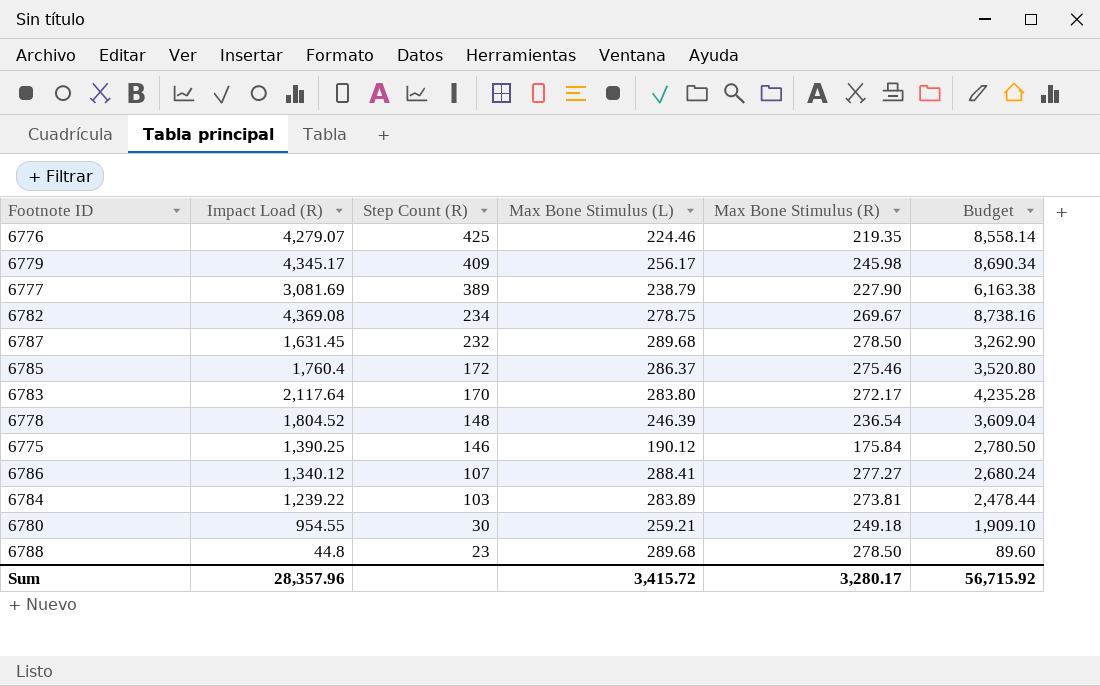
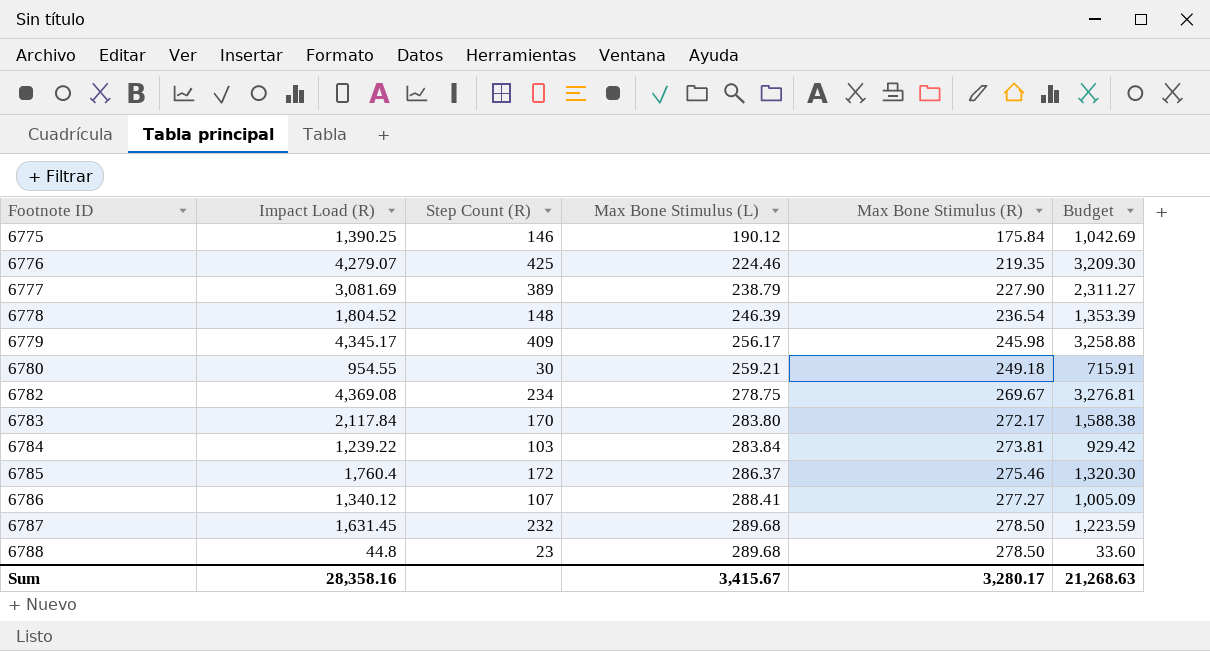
row order: Step Count (R) descending -> Footnote ID ascending
column Budget | formula: [Impact Load (R)] * 2 -> [Impact Load (R)] * 0.75
6783 | Impact Load (R): 2,117.64 -> 2,117.84
6784 | Max Bone Stimulus (L): 283.89 -> 283.84
Sum | Impact Load (R): 28,357.96 -> 28,358.16
Sum | Max Bone Stimulus (L): 3,415.72 -> 3,415.67
Sum | Budget: 56,715.92 -> 21,268.63

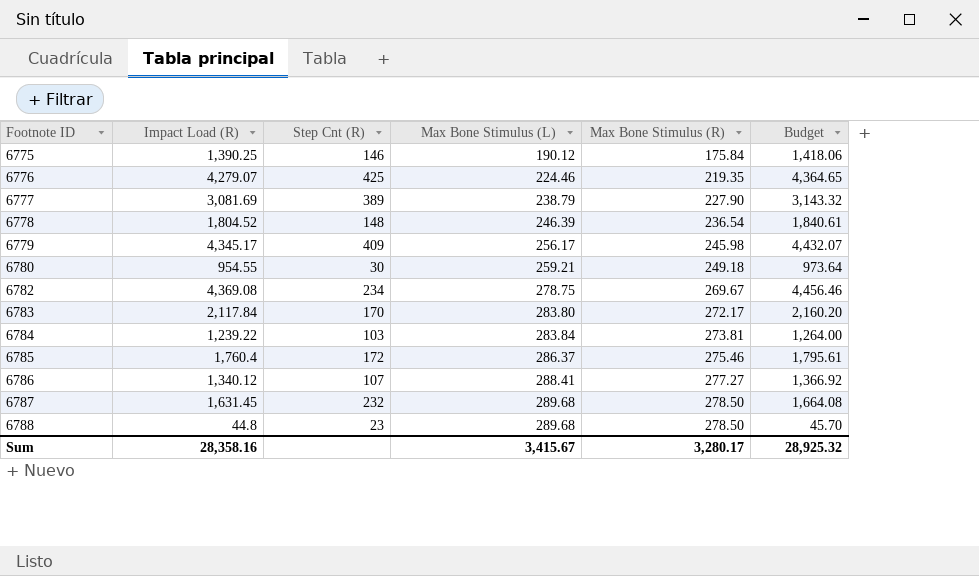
column name: Step Count (R) -> Step Cnt (R)
column Budget | formula: [Impact Load (R)] * 0.75 -> [Impact Load (R)] * 1.02
Sum | Budget: 21,268.63 -> 28,925.32

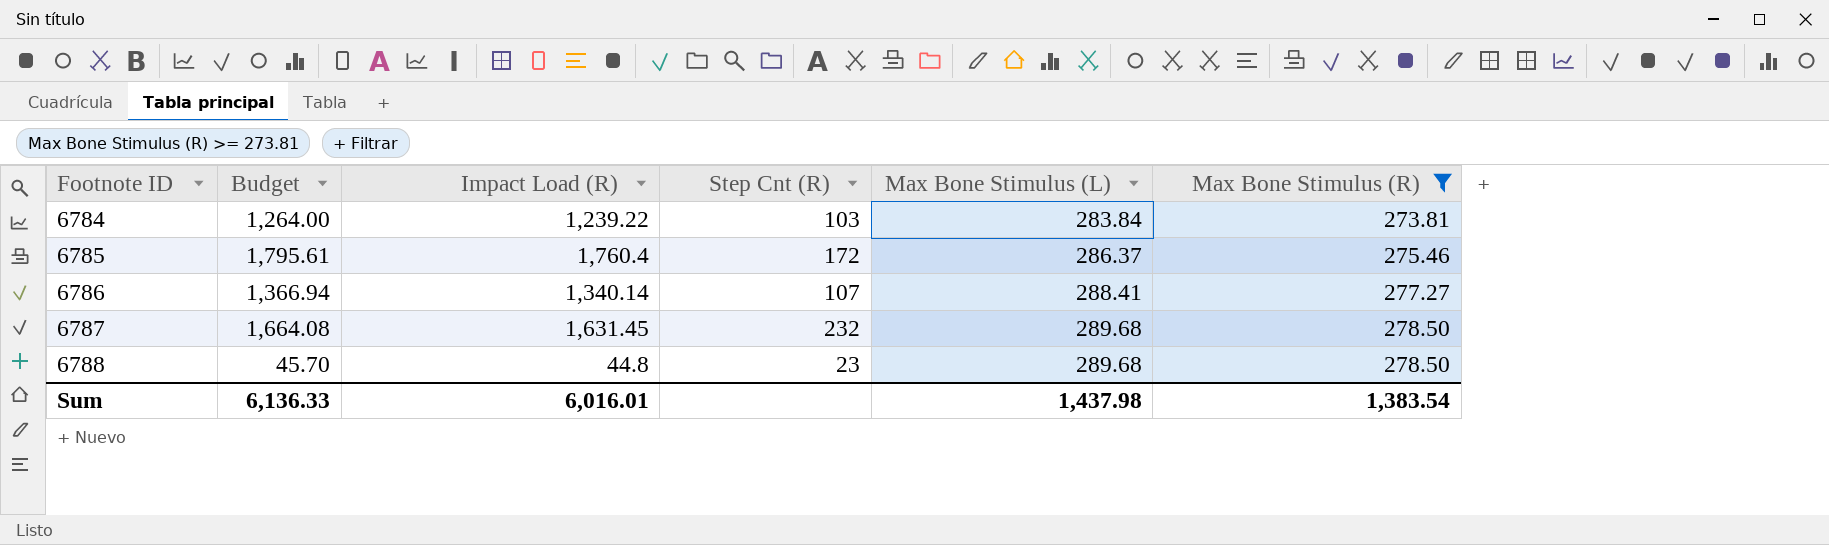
filter: none -> Max Bone Stimulus (R) >= 273.81
column Budget | position: 6 -> 2
6786 | Budget: 1,366.92 -> 1,366.94
6786 | Impact Load (R): 1,340.12 -> 1,340.14
Sum | Budget: 28,925.32 -> 6,136.33
Sum | Impact Load (R): 28,358.16 -> 6,016.01
Sum | Max Bone Stimulus (L): 3,415.67 -> 1,437.98
Sum | Max Bone Stimulus (R): 3,280.17 -> 1,383.54

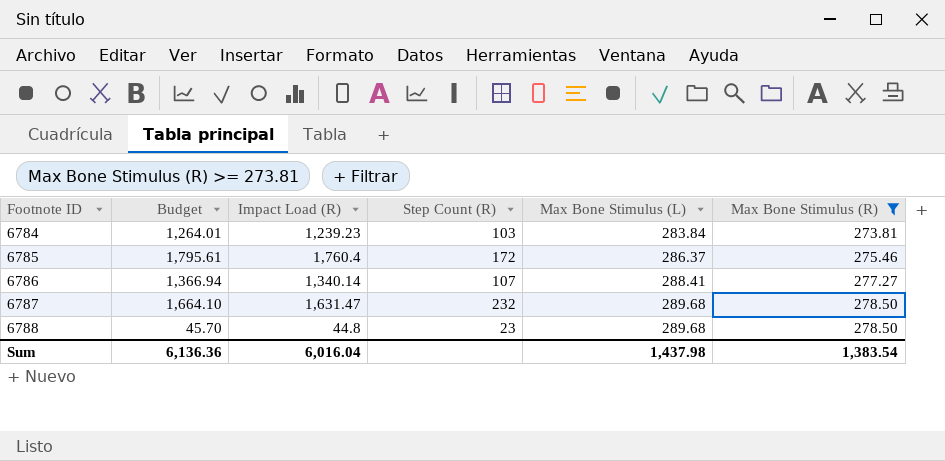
column name: Step Cnt (R) -> Step Count (R)
6784 | Budget: 1,264.00 -> 1,264.01
6784 | Impact Load (R): 1,239.22 -> 1,239.23
6787 | Budget: 1,664.08 -> 1,664.10
6787 | Impact Load (R): 1,631.45 -> 1,631.47
Sum | Budget: 6,136.33 -> 6,136.36
Sum | Impact Load (R): 6,016.01 -> 6,016.04

